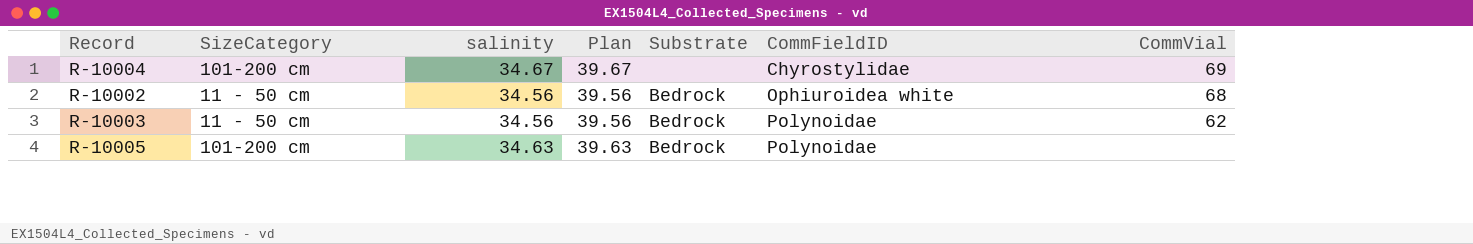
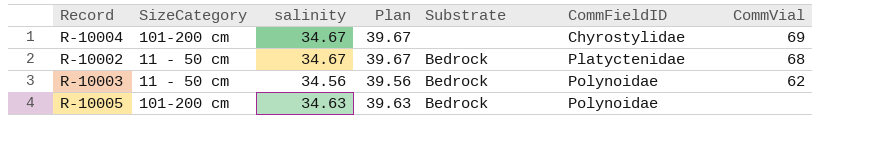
R-10002 | salinity: 34.56 -> 34.67
R-10002 | Plan: 39.56 -> 39.67
R-10002 | CommFieldID: Ophiuroidea white -> Platyctenidae

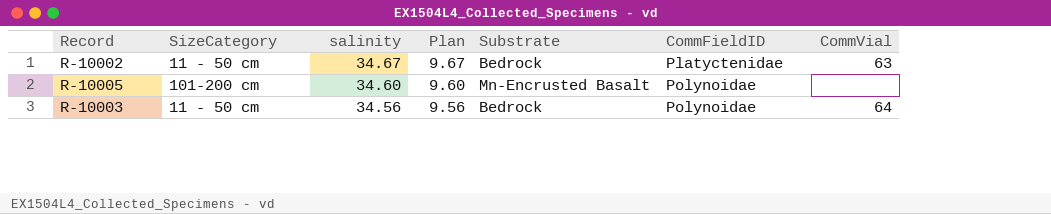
row order: CommFieldID ascending -> salinity descending
column Plan | formula: [salinity] + 5 -> [salinity] - 25
row R-10004: 101-200 cm | 34.67 | 39.67 | none | Chyrostylidae | 69 -> none
R-10002 | CommVial: 68 -> 63
R-10005 | salinity: 34.63 -> 34.60
R-10005 | Substrate: Bedrock -> Mn-Encrusted Basalt
R-10003 | CommVial: 62 -> 64

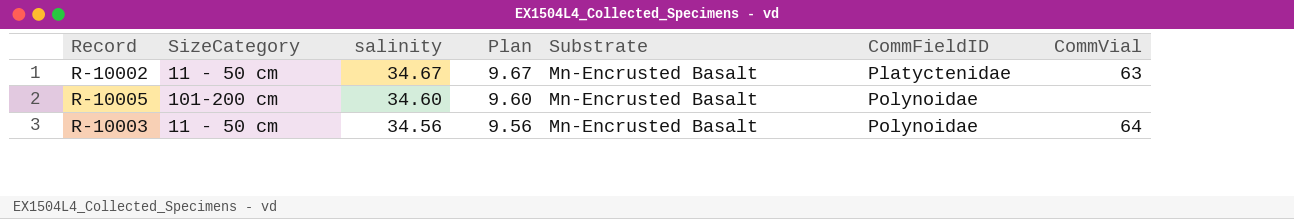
R-10002 | Substrate: Bedrock -> Mn-Encrusted Basalt
R-10003 | Substrate: Bedrock -> Mn-Encrusted Basalt

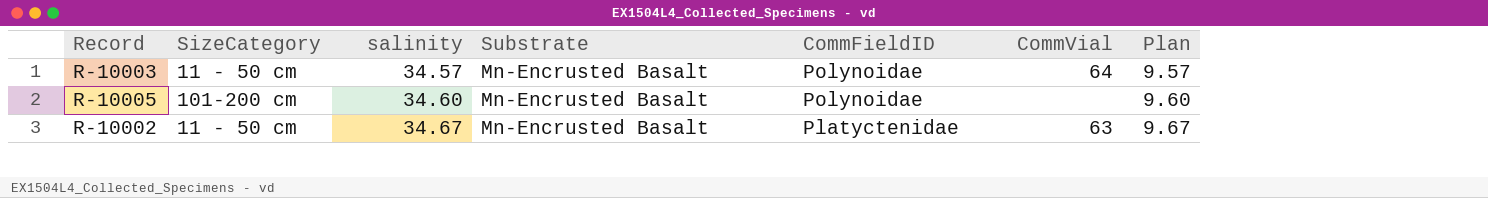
row order: salinity descending -> salinity ascending
column Plan | position: 4 -> 7
R-10003 | salinity: 34.56 -> 34.57
R-10003 | Plan: 9.56 -> 9.57

